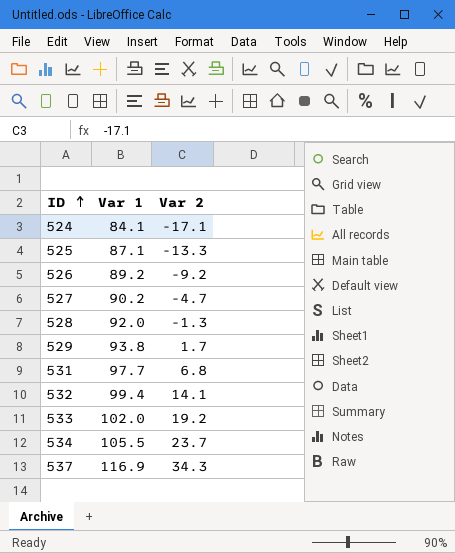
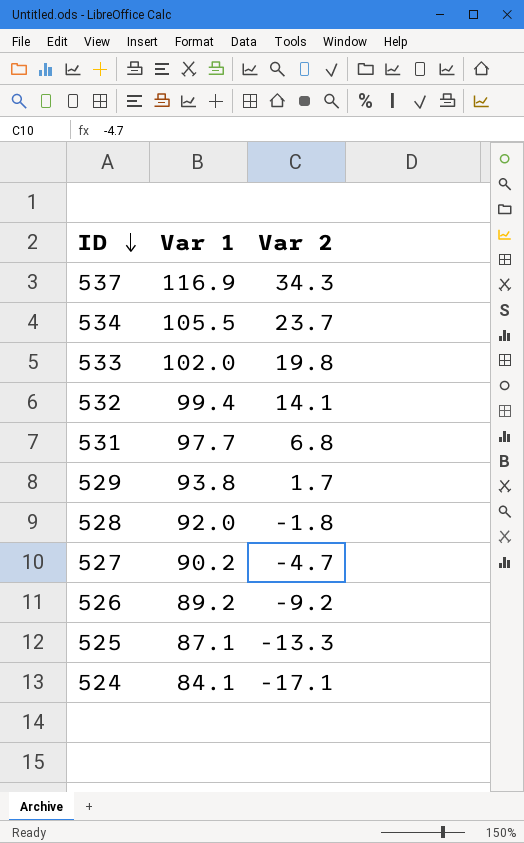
row order: ID ascending -> ID descending
533 | Var 2: 19.2 -> 19.8
528 | Var 2: -1.3 -> -1.8

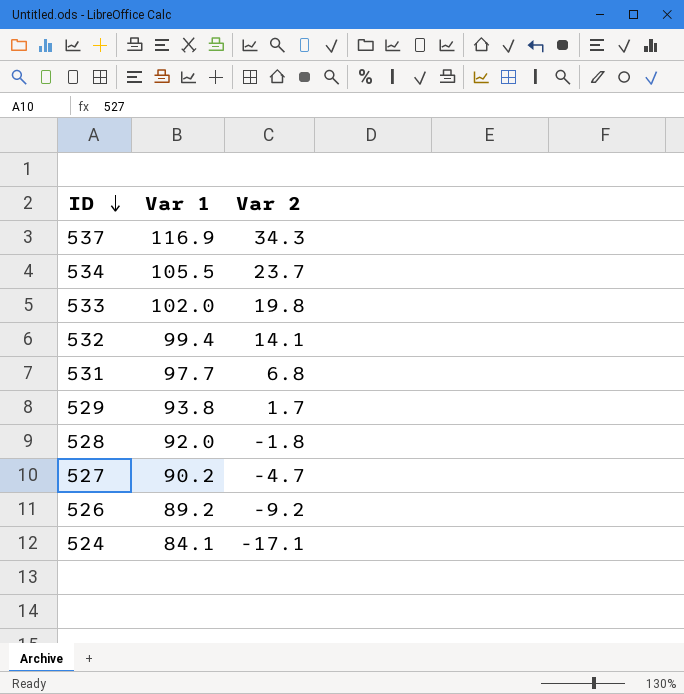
row 525: 87.1 | -13.3 -> none

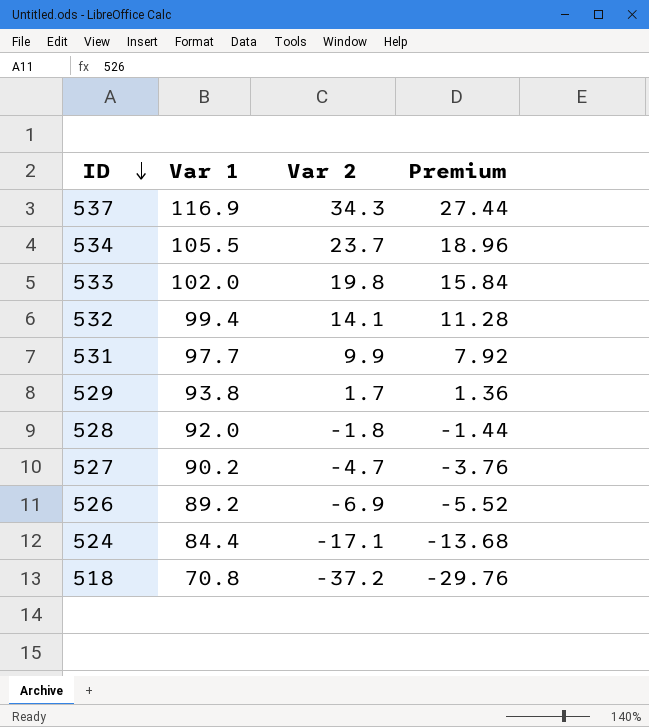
column Premium | formula: none -> [Var 2] * 0.8
531 | Var 2: 6.8 -> 9.9
526 | Var 2: -9.2 -> -6.9
524 | Var 1: 84.1 -> 84.4
row 518: none -> 70.8 | -37.2 | -29.76

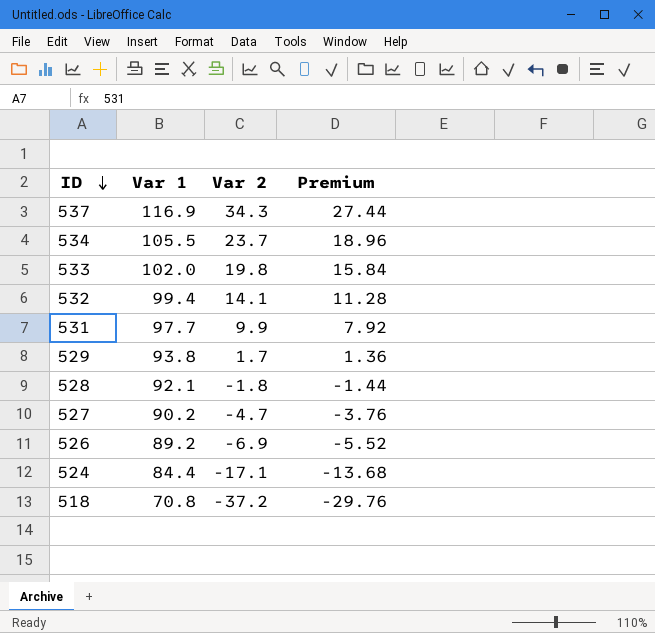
528 | Var 1: 92.0 -> 92.1

